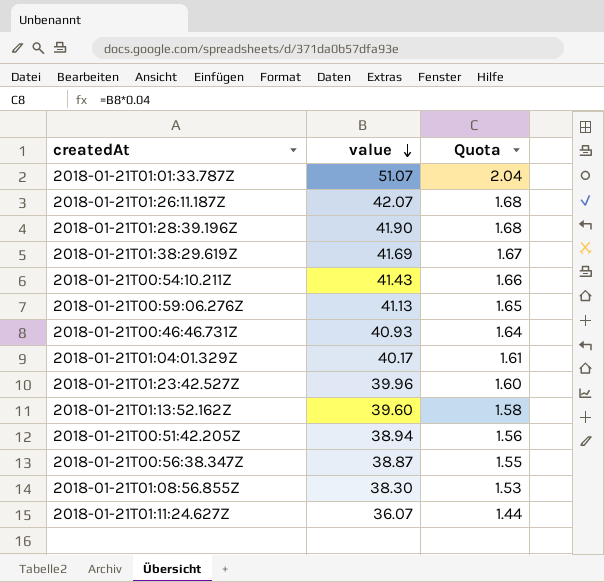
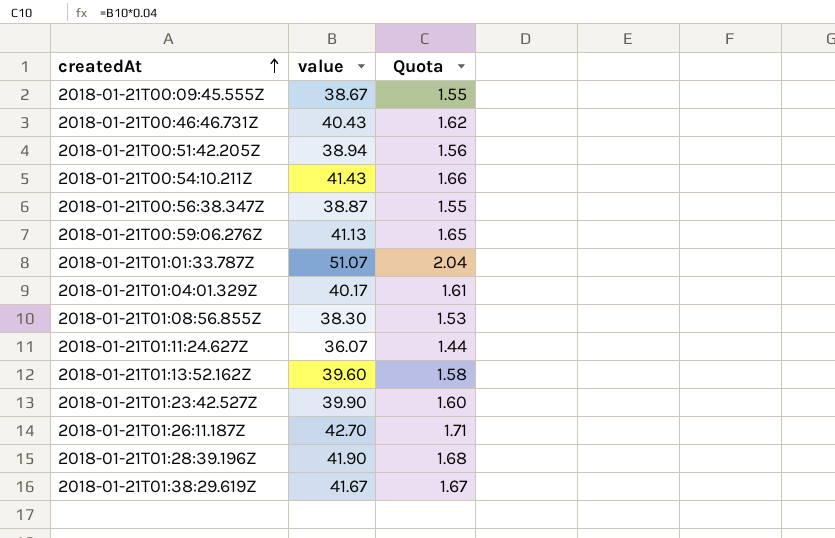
row order: value descending -> createdAt ascending
row 2018-01-21T00:09:45.555Z: none -> 38.67 | 1.55
2018-01-21T00:46:46.731Z | value: 40.93 -> 40.43
2018-01-21T00:46:46.731Z | Quota: 1.64 -> 1.62
2018-01-21T01:23:42.527Z | value: 39.96 -> 39.90
2018-01-21T01:26:11.187Z | value: 42.07 -> 42.70
2018-01-21T01:26:11.187Z | Quota: 1.68 -> 1.71
2018-01-21T01:38:29.619Z | value: 41.69 -> 41.67

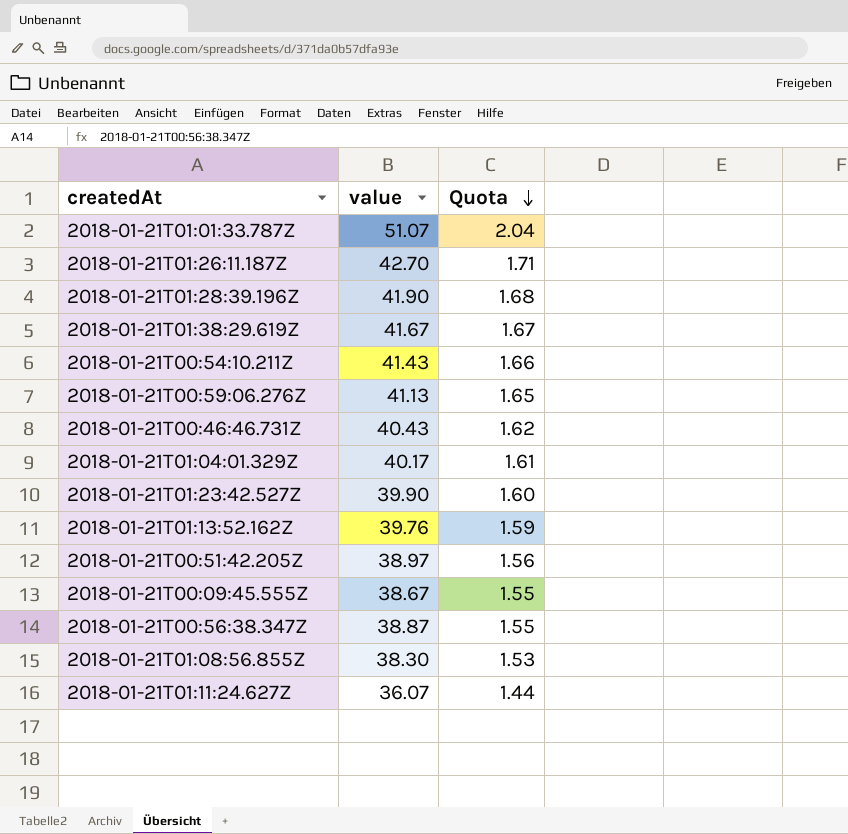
row order: createdAt ascending -> Quota descending
2018-01-21T01:13:52.162Z | value: 39.60 -> 39.76
2018-01-21T01:13:52.162Z | Quota: 1.58 -> 1.59
2018-01-21T00:51:42.205Z | value: 38.94 -> 38.97

